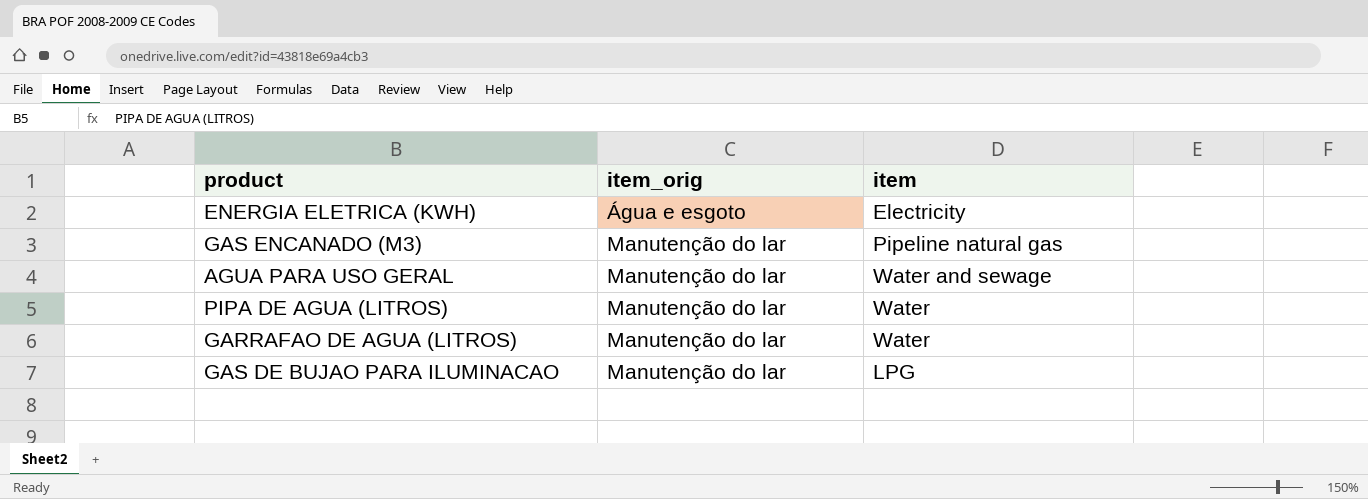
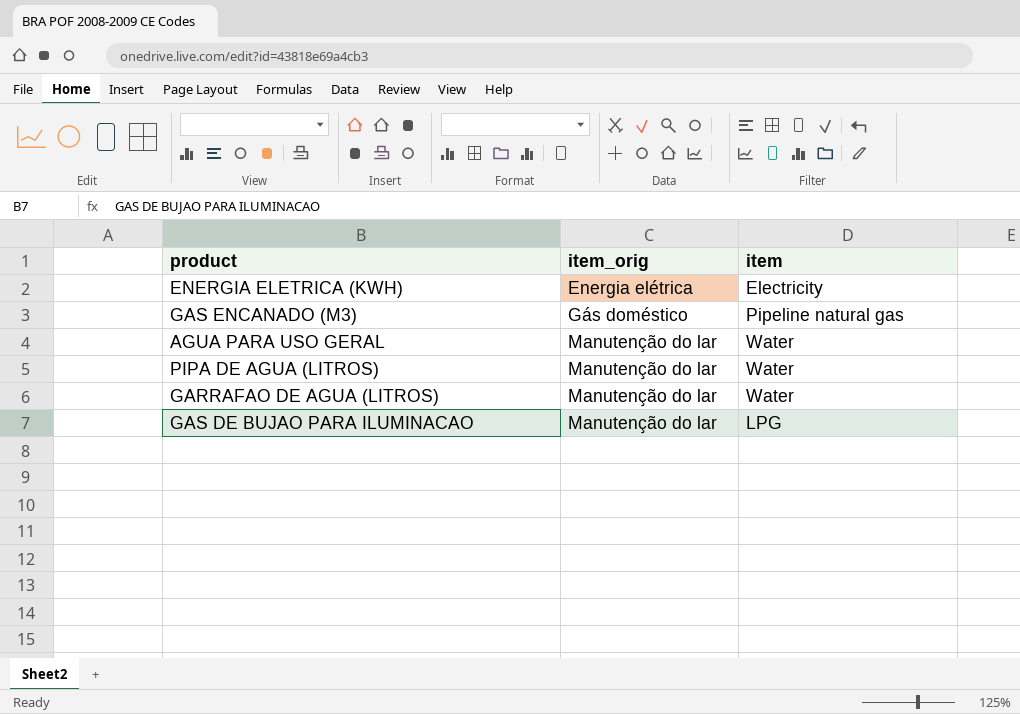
ENERGIA ELETRICA (KWH) | item_orig: Água e esgoto -> Energia elétrica
GAS ENCANADO (M3) | item_orig: Manutenção do lar -> Gás doméstico
AGUA PARA USO GERAL | item: Water and sewage -> Water

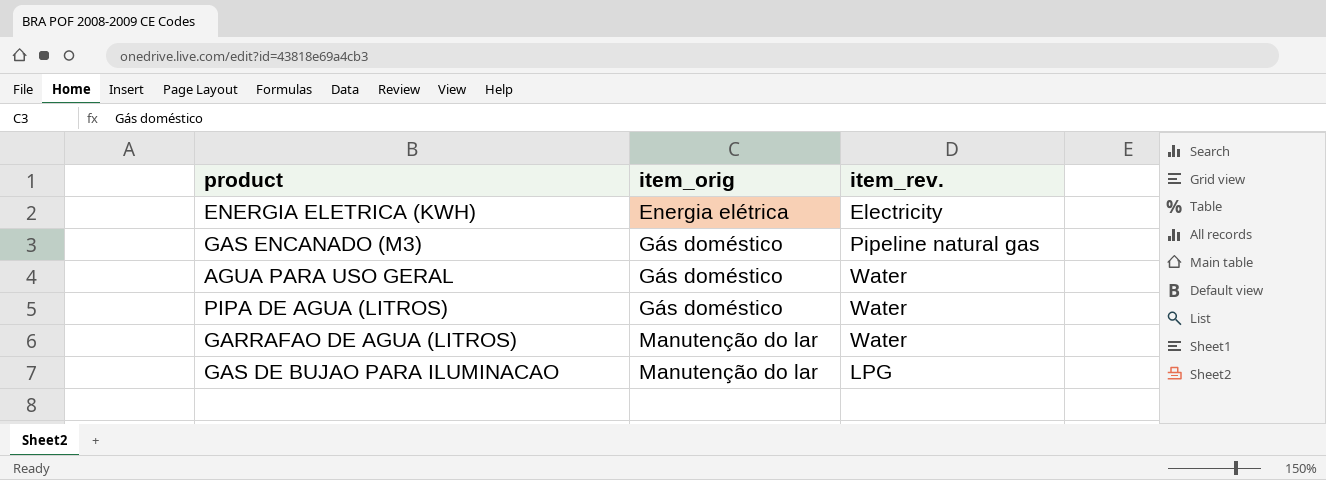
column name: item -> item_rev.
AGUA PARA USO GERAL | item_orig: Manutenção do lar -> Gás doméstico
PIPA DE AGUA (LITROS) | item_orig: Manutenção do lar -> Gás doméstico

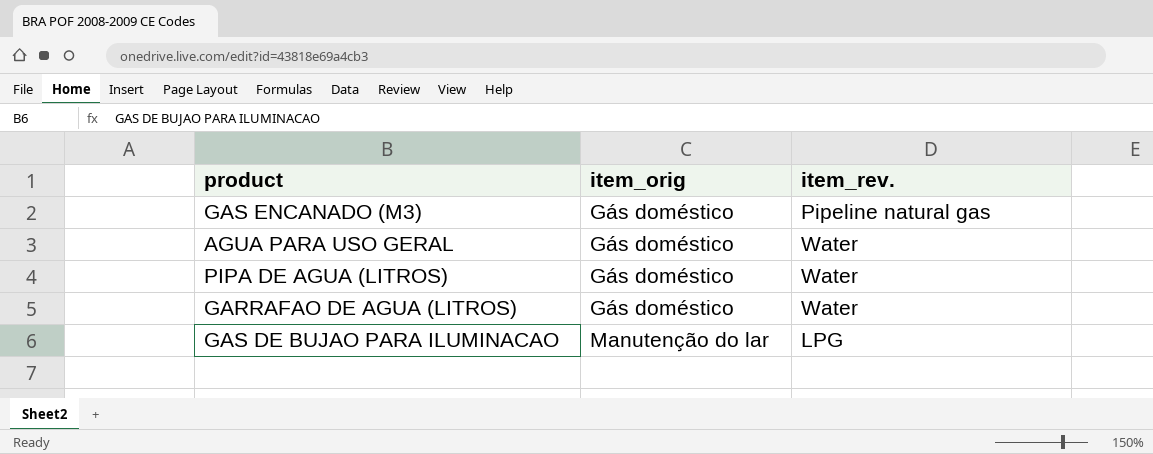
row ENERGIA ELETRICA (KWH): Energia elétrica | Electricity -> none
GARRAFAO DE AGUA (LITROS) | item_orig: Manutenção do lar -> Gás doméstico

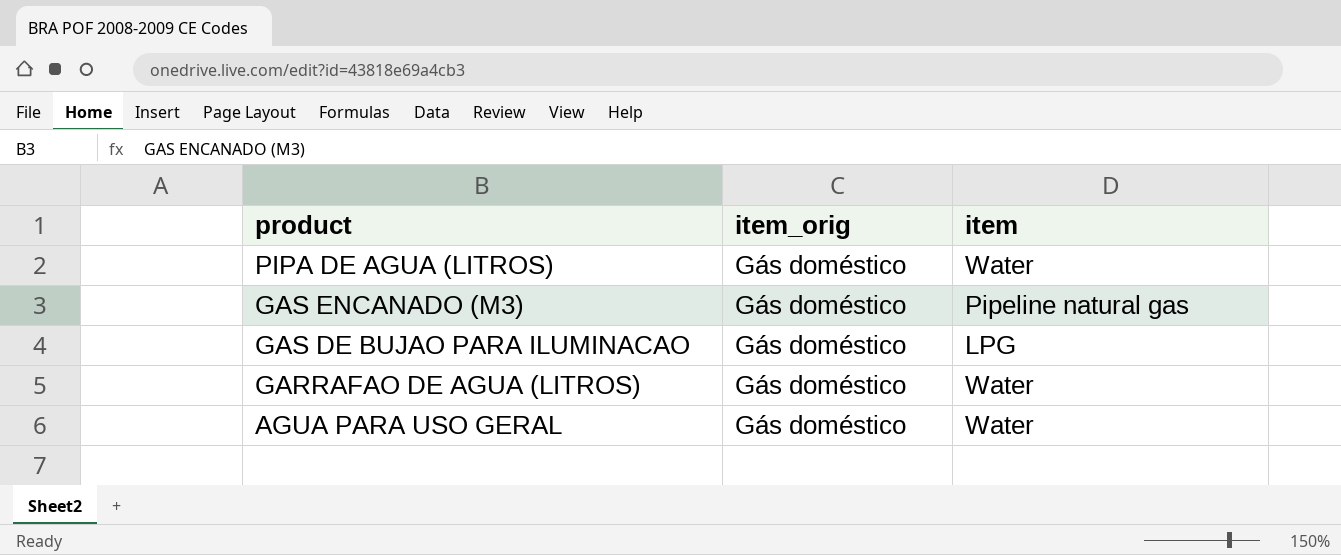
row order: item_orig ascending -> product descending
column name: item_rev. -> item
GAS DE BUJAO PARA ILUMINACAO | item_orig: Manutenção do lar -> Gás doméstico

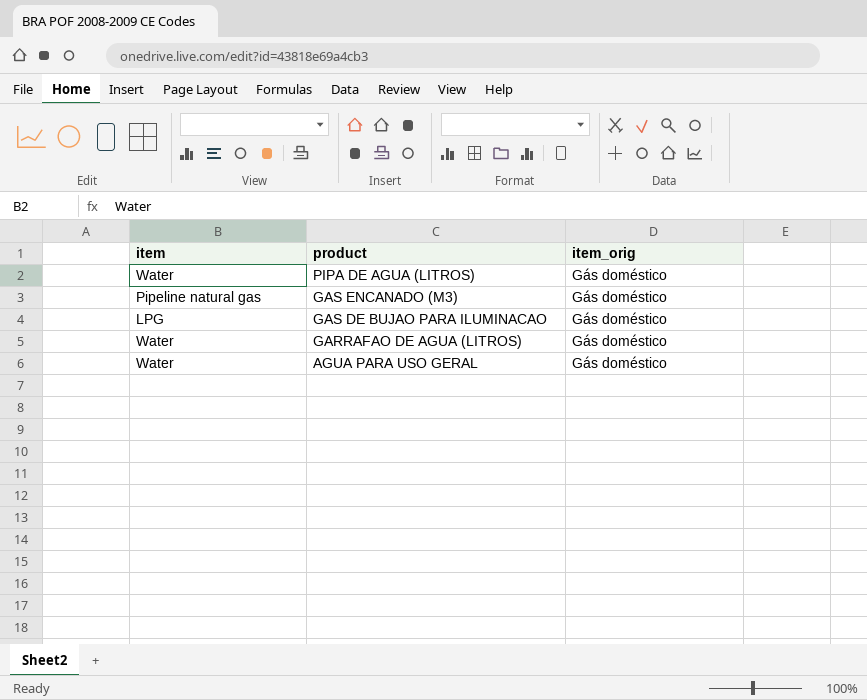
column item | position: 3 -> 1

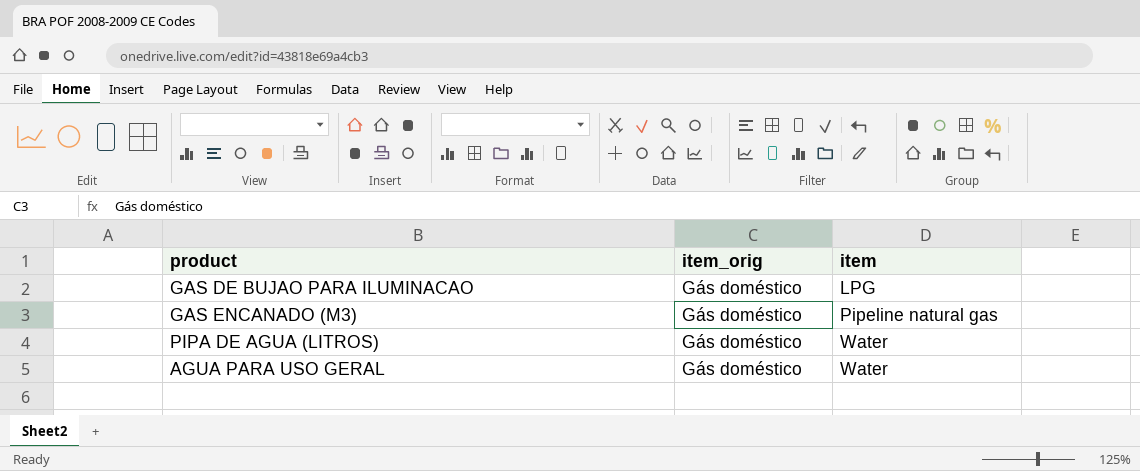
row order: product descending -> item ascending
column item | position: 1 -> 3
row GARRAFAO DE AGUA (LITROS): Water | Gás doméstico -> none

